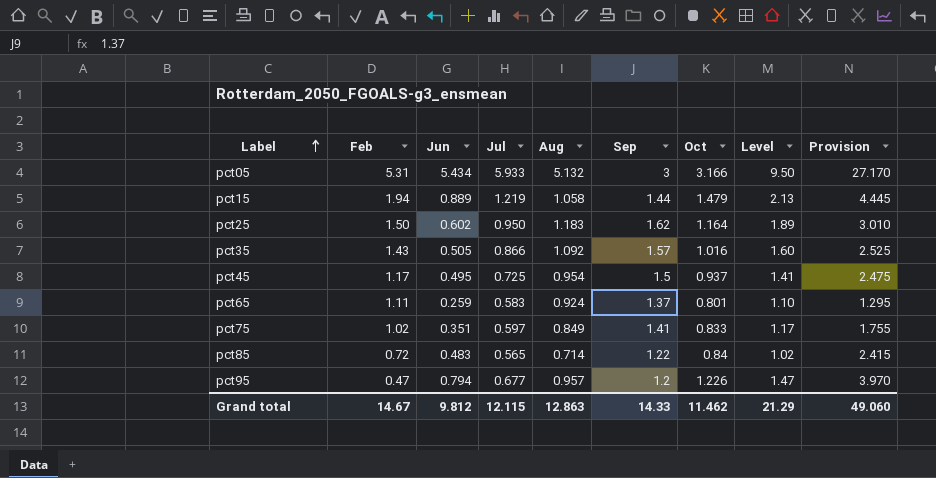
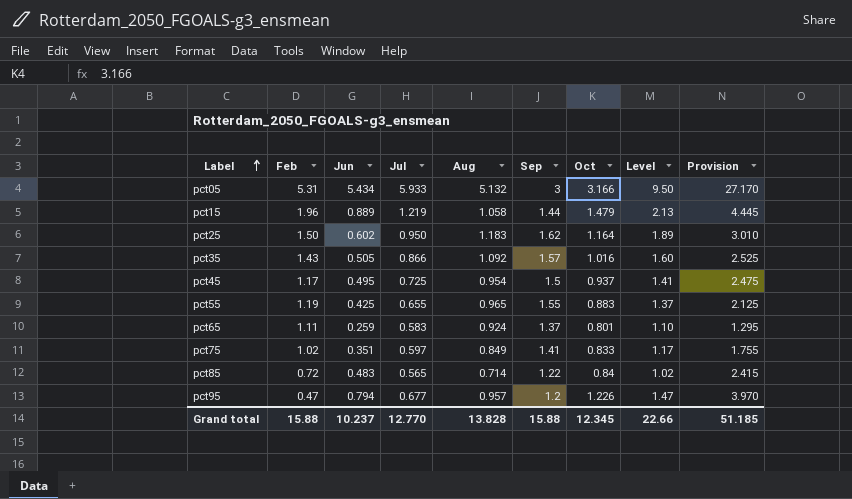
pct15 | Feb: 1.94 -> 1.96
row pct55: none -> 1.19 | 0.425 | 0.655 | 0.965 | 1.55 | 0.883 | 1.37 | 2.125
Grand total | Feb: 14.67 -> 15.88
Grand total | Jun: 9.812 -> 10.237
Grand total | Jul: 12.115 -> 12.770
Grand total | Aug: 12.863 -> 13.828
Grand total | Sep: 14.33 -> 15.88
Grand total | Oct: 11.462 -> 12.345
Grand total | Level: 21.29 -> 22.66
Grand total | Provision: 49.060 -> 51.185

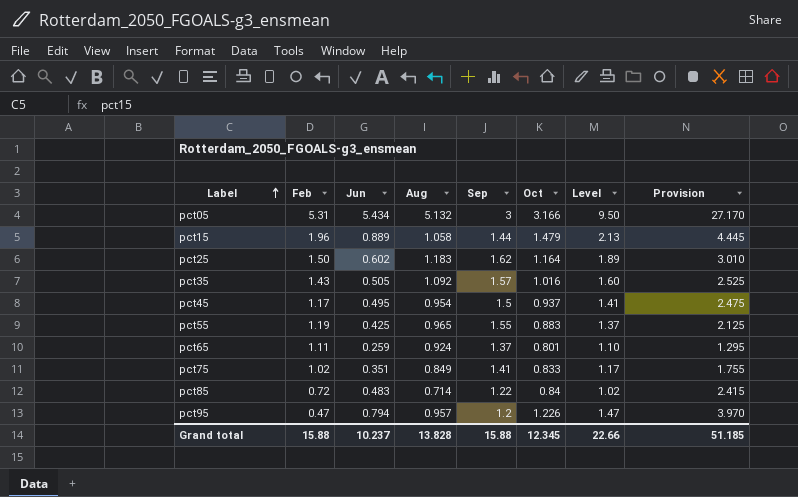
column Jul | position: 4 -> none

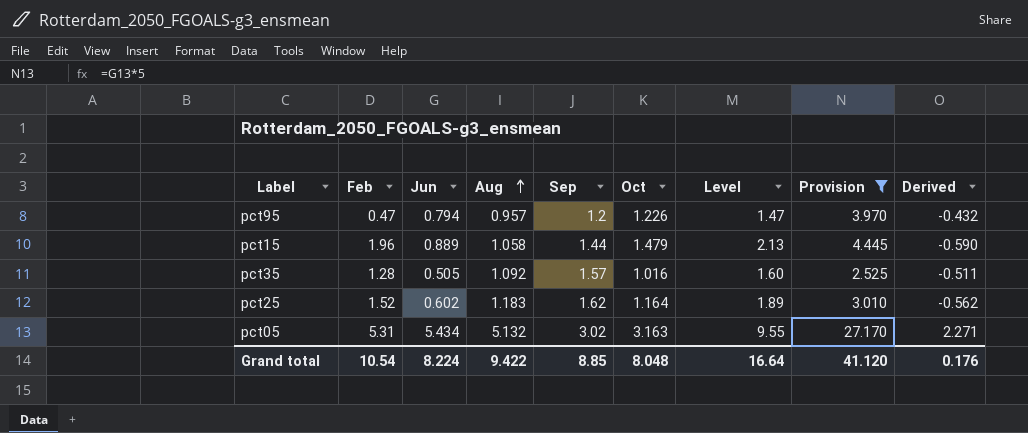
filter: none -> Provision >= 2.525
row order: Label ascending -> Aug ascending
column Derived | formula: none -> [Jun] - [Oct]
pct35 | Feb: 1.43 -> 1.28
pct25 | Feb: 1.50 -> 1.52
pct05 | Sep: 3 -> 3.02
pct05 | Oct: 3.166 -> 3.163
pct05 | Level: 9.50 -> 9.55
Grand total | Feb: 15.88 -> 10.54
Grand total | Jun: 10.237 -> 8.224
Grand total | Aug: 13.828 -> 9.422
Grand total | Sep: 15.88 -> 8.85
Grand total | Oct: 12.345 -> 8.048
Grand total | Level: 22.66 -> 16.64
Grand total | Provision: 51.185 -> 41.120

